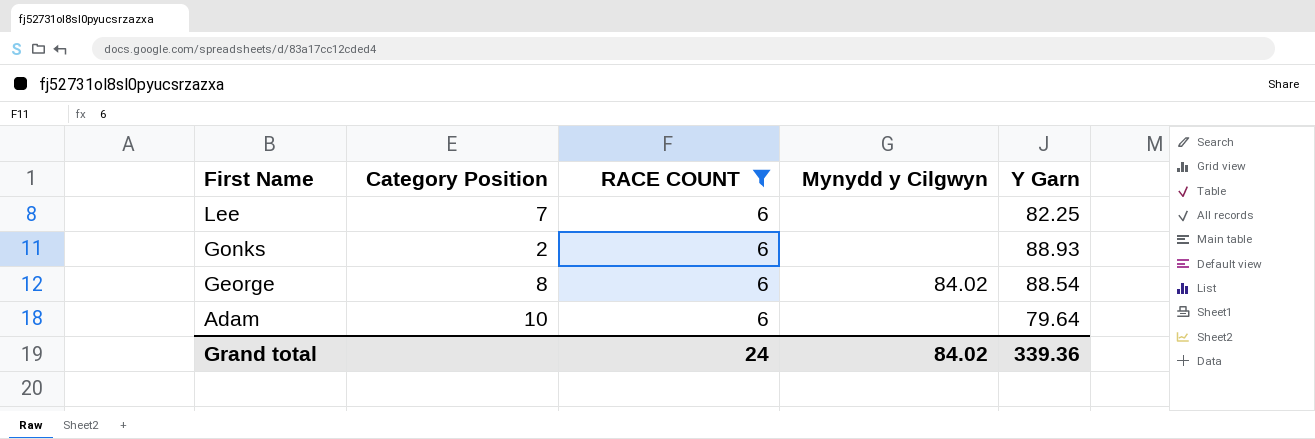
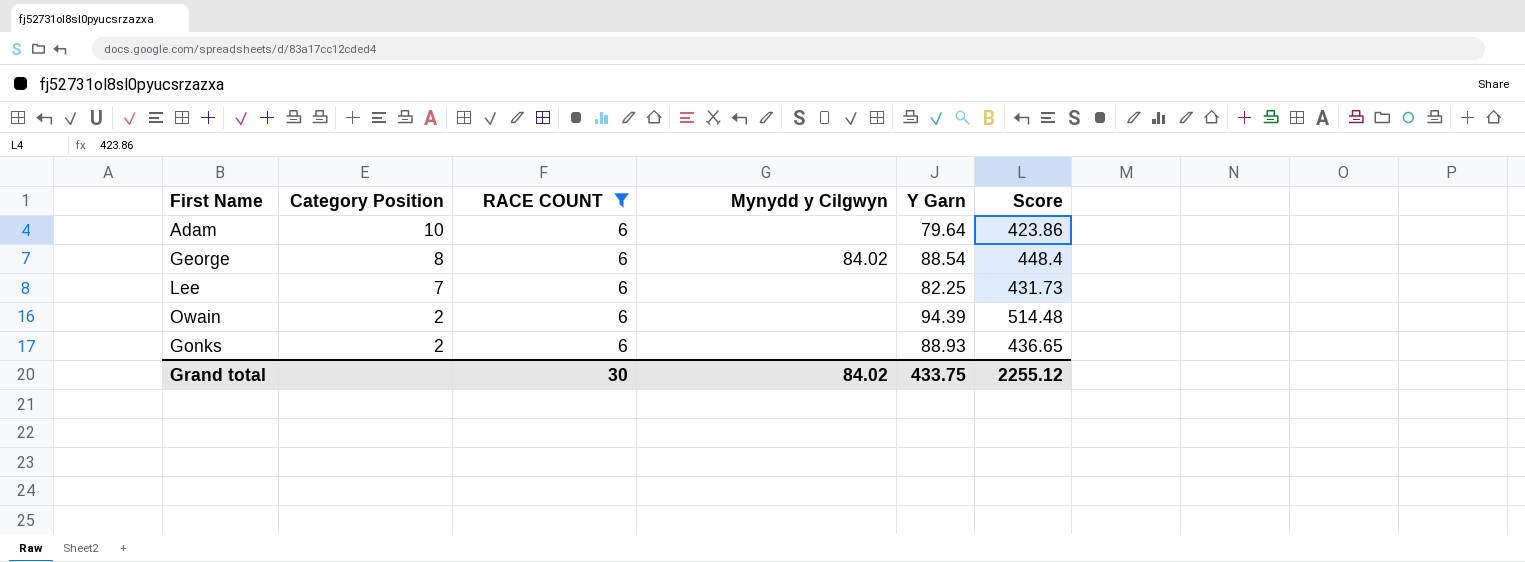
row order: First Name descending -> Category Position descending
column Score | position: none -> 6
row Owain: none -> 2 | 6 | none | 94.39 | 514.48
Grand total | RACE COUNT: 24 -> 30
Grand total | Y Garn: 339.36 -> 433.75

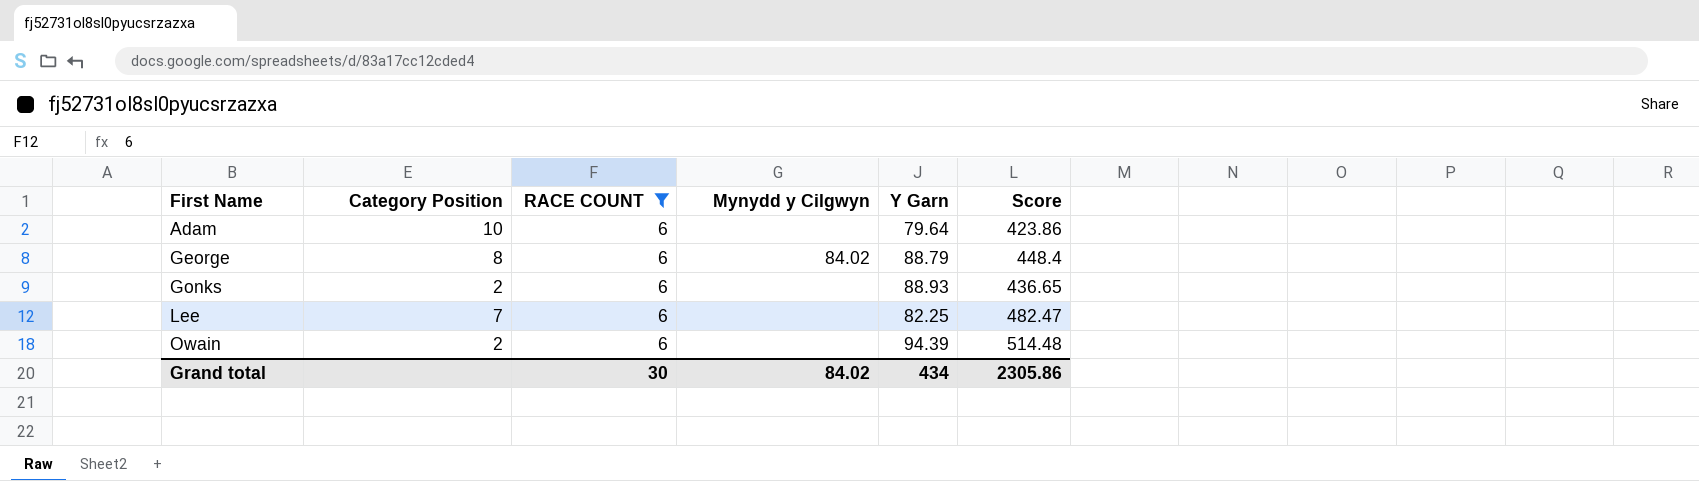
row order: Category Position descending -> First Name ascending
George | Y Garn: 88.54 -> 88.79
Lee | Score: 431.73 -> 482.47
Grand total | Y Garn: 433.75 -> 434
Grand total | Score: 2255.12 -> 2305.86

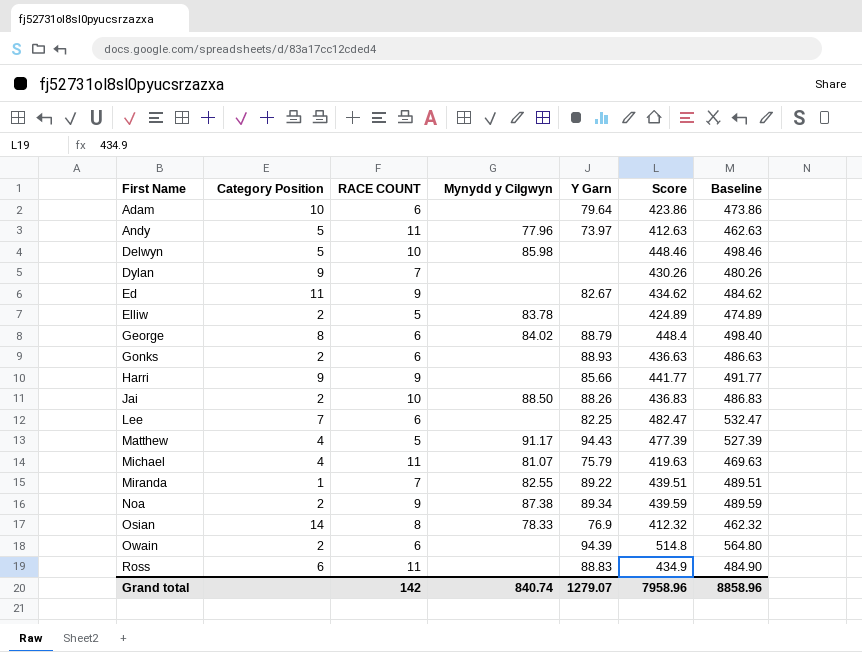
filter: RACE COUNT = 6 -> none
column Baseline | formula: none -> [Score] + 50
Gonks | Score: 436.65 -> 436.63
Owain | Score: 514.48 -> 514.8
Grand total | RACE COUNT: 30 -> 142
Grand total | Mynydd y Cilgwyn: 84.02 -> 840.74
Grand total | Y Garn: 434 -> 1279.07
Grand total | Score: 2305.86 -> 7958.96

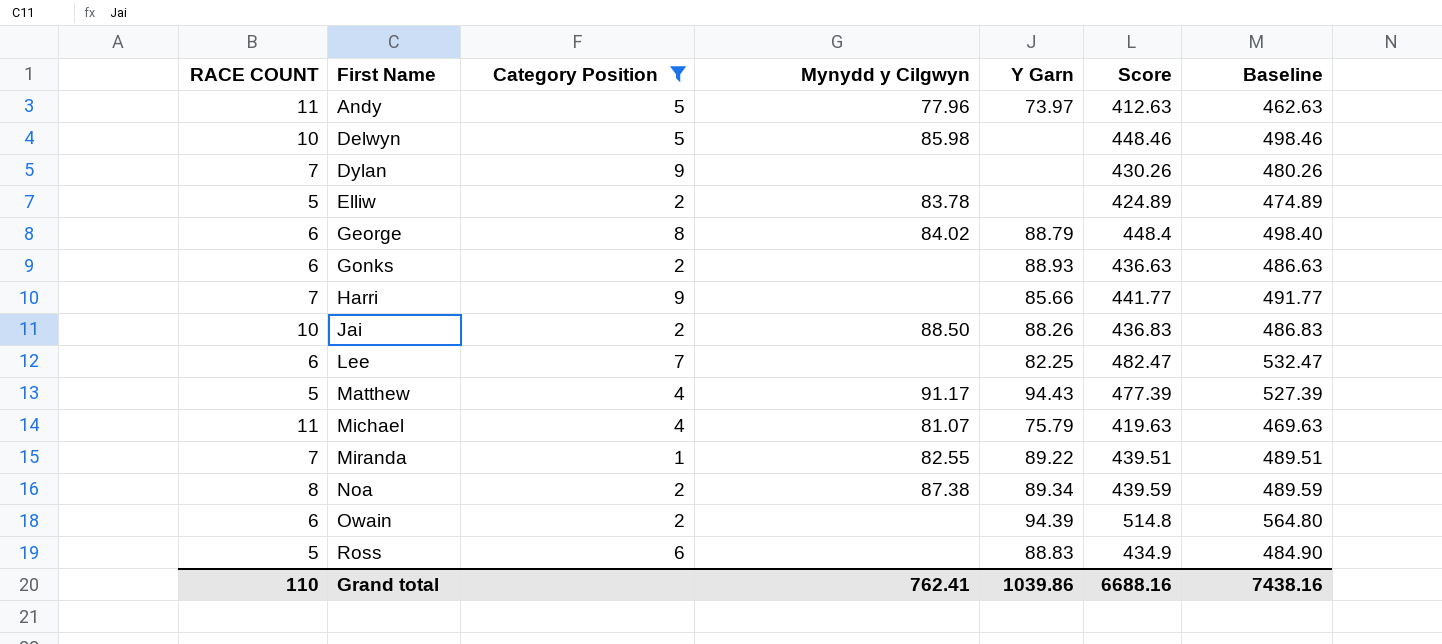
filter: none -> Category Position <= 9
column RACE COUNT | position: 3 -> 1
Harri | RACE COUNT: 9 -> 7
Noa | RACE COUNT: 9 -> 8
Ross | RACE COUNT: 11 -> 5
Grand total | RACE COUNT: 142 -> 110
Grand total | Mynydd y Cilgwyn: 840.74 -> 762.41
Grand total | Y Garn: 1279.07 -> 1039.86
Grand total | Score: 7958.96 -> 6688.16
Grand total | Baseline: 8858.96 -> 7438.16

